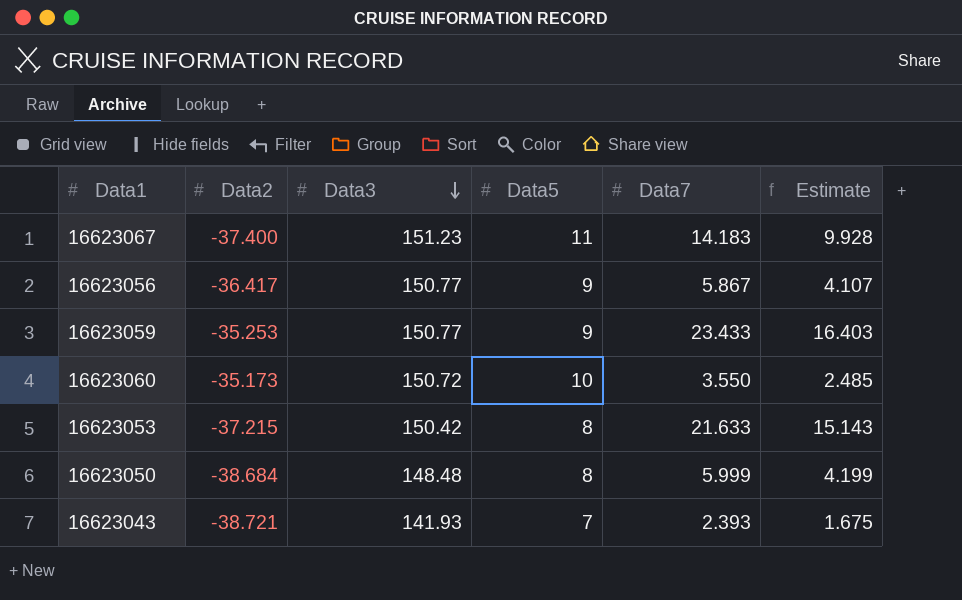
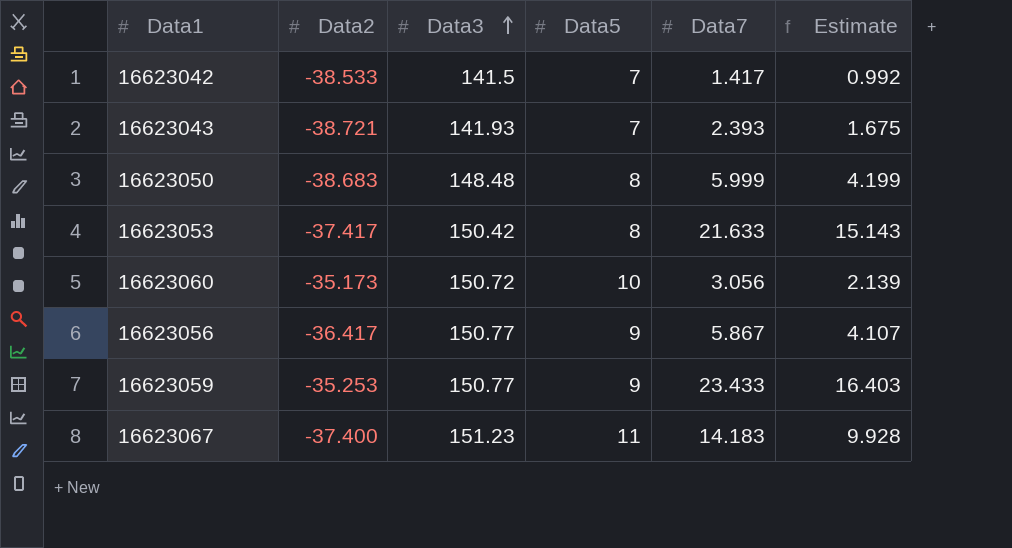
row order: Data3 descending -> Data3 ascending
row 16623042: none -> -38.533 | 141.5 | 7 | 1.417 | 0.992
16623050 | Data2: -38.684 -> -38.683
16623053 | Data2: -37.215 -> -37.417
16623060 | Data7: 3.550 -> 3.056
16623060 | Estimate: 2.485 -> 2.139

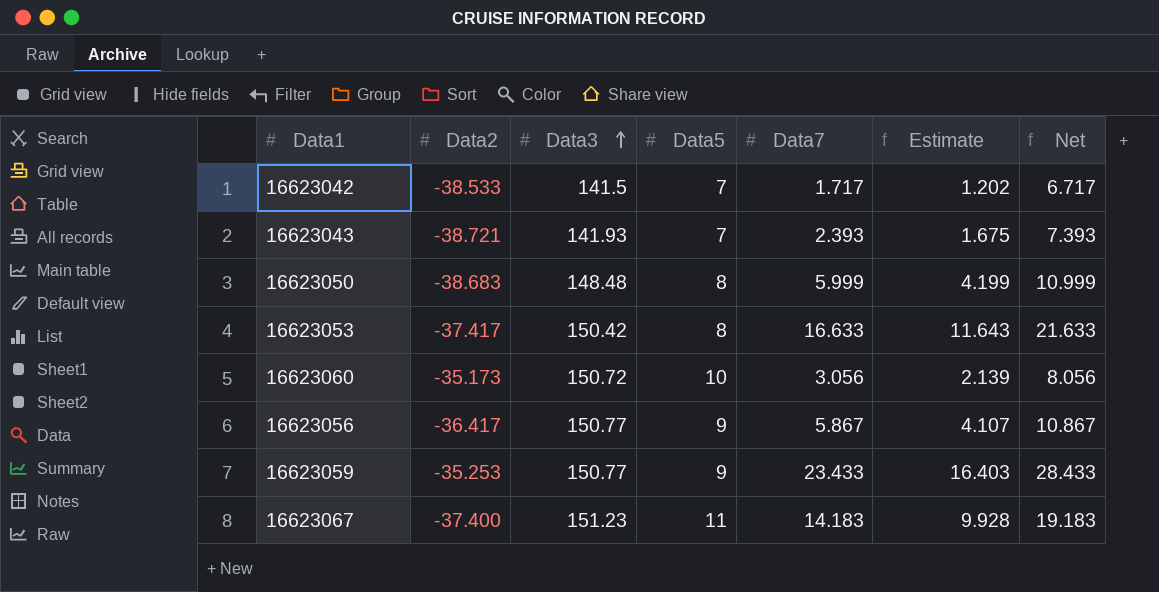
column Net | formula: none -> [Data7] + 5
16623042 | Data7: 1.417 -> 1.717
16623042 | Estimate: 0.992 -> 1.202
16623053 | Data7: 21.633 -> 16.633
16623053 | Estimate: 15.143 -> 11.643

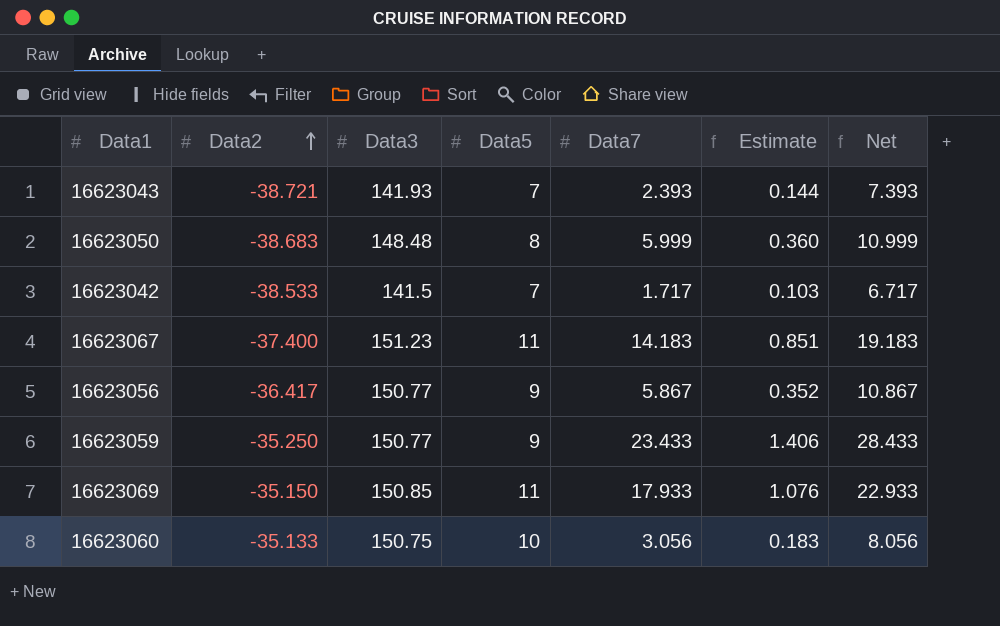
row order: Data3 ascending -> Data2 ascending
column Estimate | formula: [Data7] * 0.7 -> [Data7] * 0.06
row 16623053: -37.417 | 150.42 | 8 | 16.633 | 11.643 | 21.633 -> none
16623059 | Data2: -35.253 -> -35.250
row 16623069: none -> -35.150 | 150.85 | 11 | 17.933 | 1.076 | 22.933
16623060 | Data2: -35.173 -> -35.133
16623060 | Data3: 150.72 -> 150.75

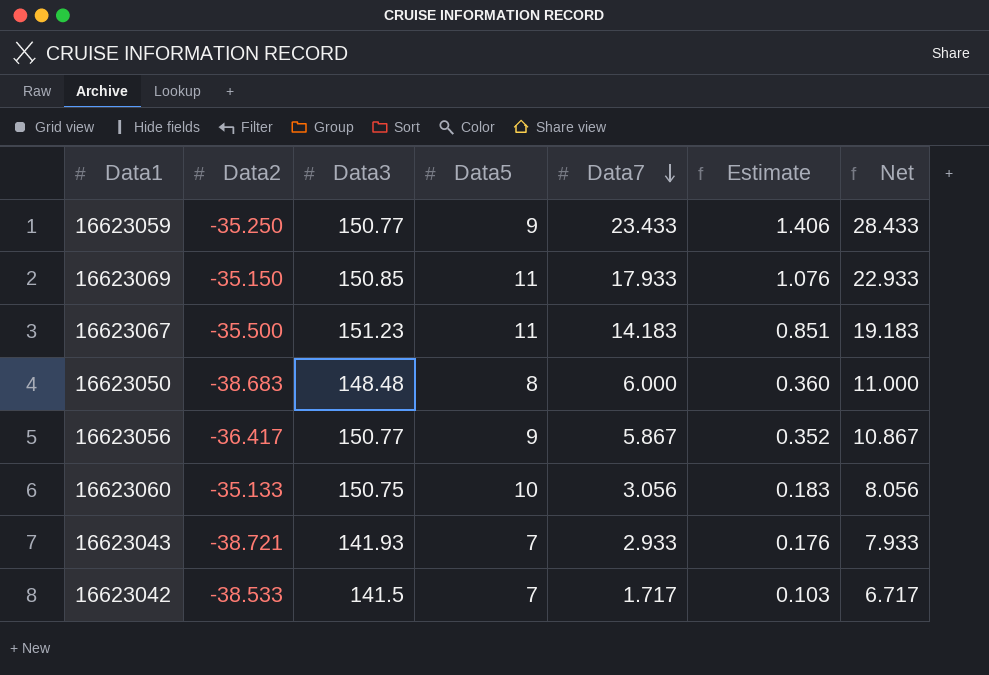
row order: Data2 ascending -> Data7 descending
16623067 | Data2: -37.400 -> -35.500
16623050 | Data7: 5.999 -> 6.000
16623050 | Net: 10.999 -> 11.000
16623043 | Data7: 2.393 -> 2.933
16623043 | Estimate: 0.144 -> 0.176
16623043 | Net: 7.393 -> 7.933

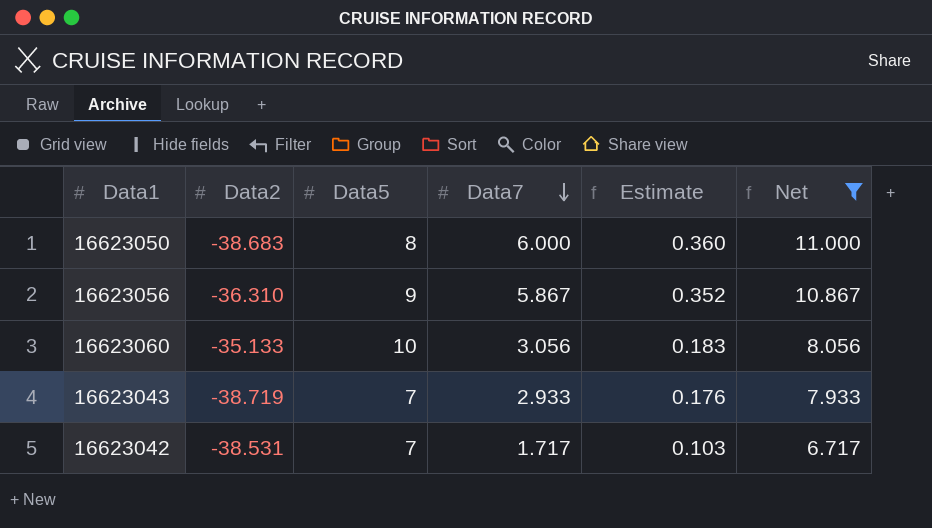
filter: none -> Net <= 11.000
column Data3 | position: 3 -> none
16623056 | Data2: -36.417 -> -36.310
16623043 | Data2: -38.721 -> -38.719
16623042 | Data2: -38.533 -> -38.531

